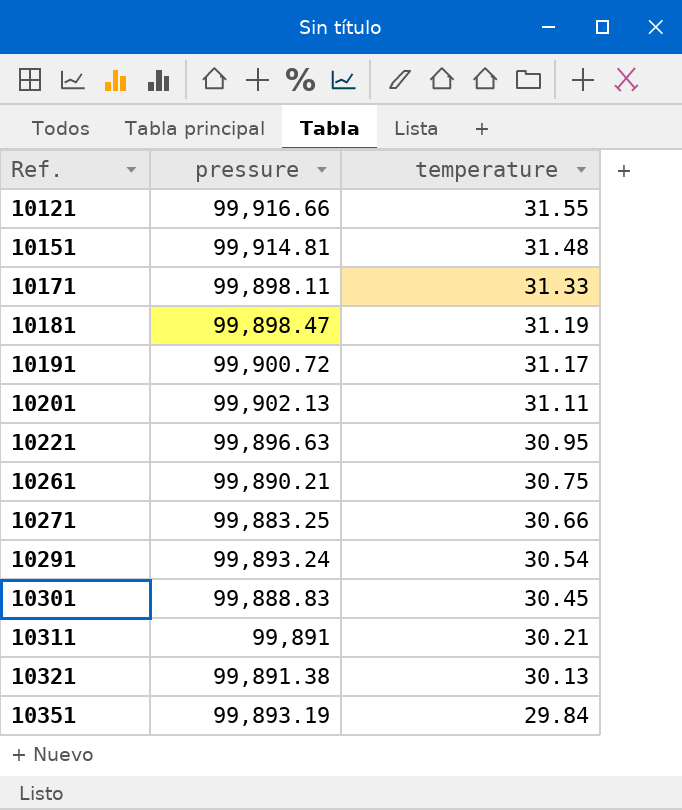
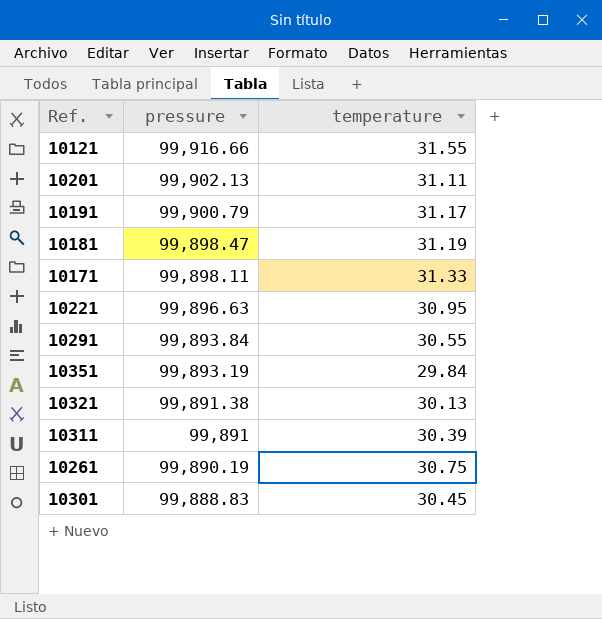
row order: Ref. ascending -> pressure descending
row 10151: 99,914.81 | 31.48 -> none
row 10271: 99,883.25 | 30.66 -> none
10191 | pressure: 99,900.72 -> 99,900.79
10291 | pressure: 99,893.24 -> 99,893.84
10291 | temperature: 30.54 -> 30.55
10311 | temperature: 30.21 -> 30.39
10261 | pressure: 99,890.21 -> 99,890.19

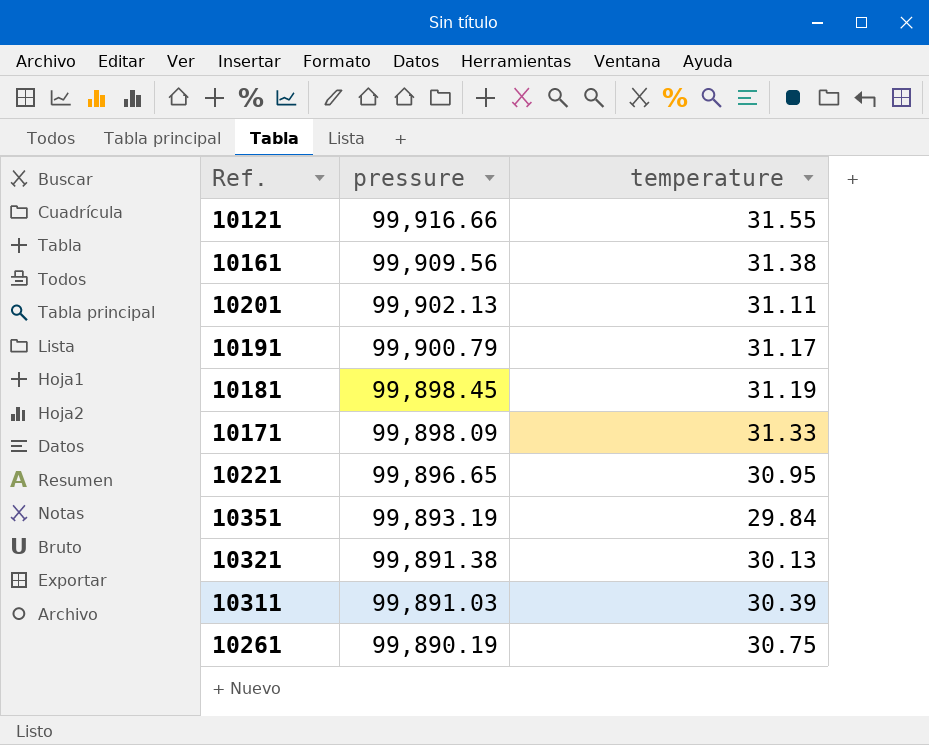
row 10291: 99,893.84 | 30.55 -> none
row 10301: 99,888.83 | 30.45 -> none
row 10161: none -> 99,909.56 | 31.38
10181 | pressure: 99,898.47 -> 99,898.45
10171 | pressure: 99,898.11 -> 99,898.09
10221 | pressure: 99,896.63 -> 99,896.65
10311 | pressure: 99,891 -> 99,891.03

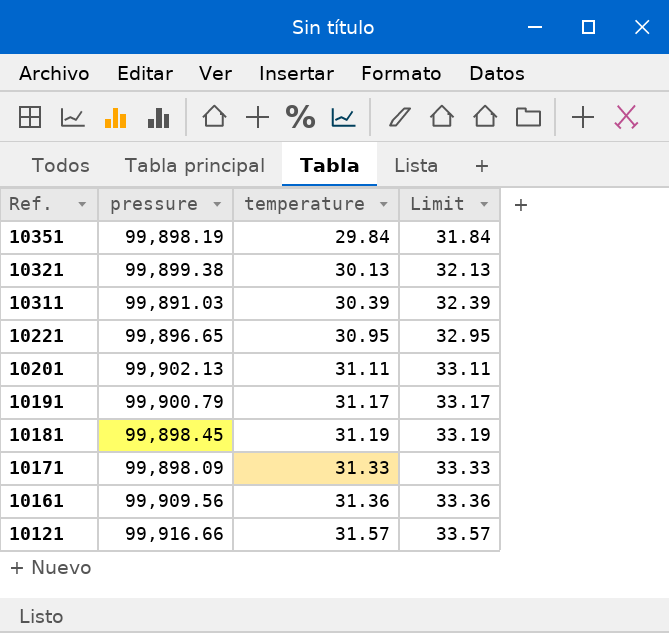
row order: pressure descending -> Ref. descending
column Limit | formula: none -> [temperature] + 2
row 10261: 99,890.19 | 30.75 -> none
10351 | pressure: 99,893.19 -> 99,898.19
10321 | pressure: 99,891.38 -> 99,899.38
10161 | temperature: 31.38 -> 31.36
10121 | temperature: 31.55 -> 31.57

